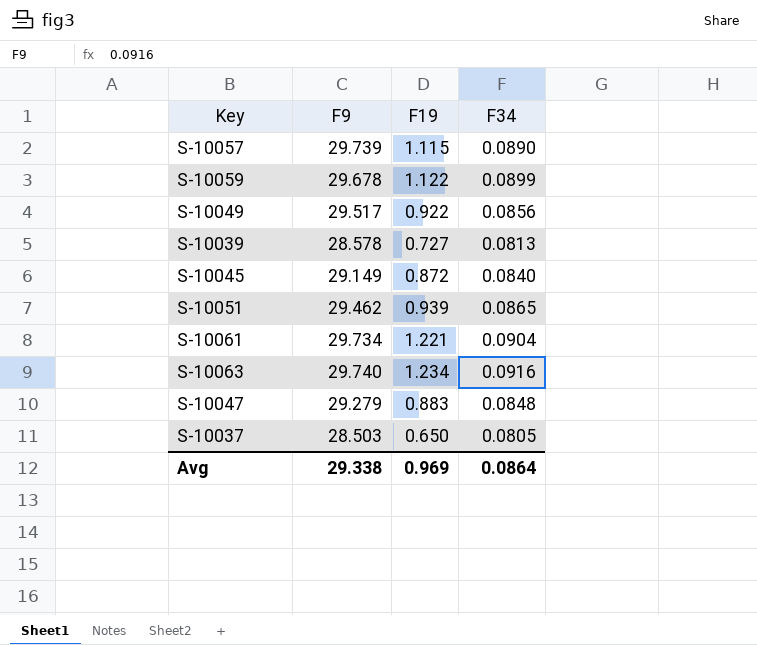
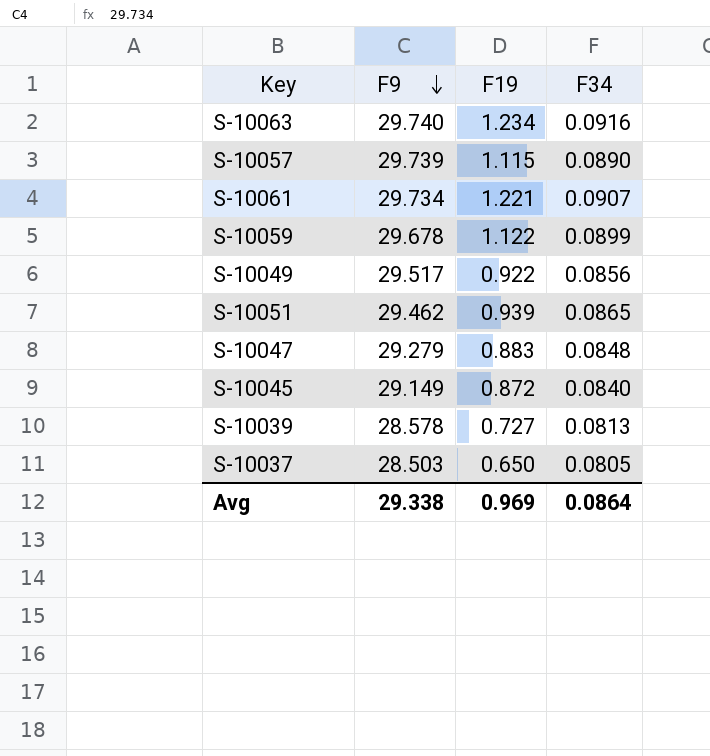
row order: none -> F9 descending
S-10061 | F34: 0.0904 -> 0.0907

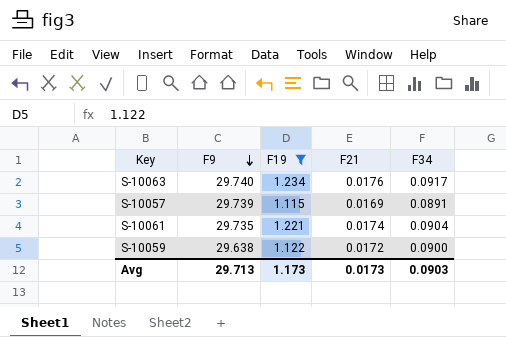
filter: none -> F19 >= 1.115
column F21 | position: none -> 4
S-10063 | F34: 0.0916 -> 0.0917
S-10057 | F34: 0.0890 -> 0.0891
S-10061 | F9: 29.734 -> 29.735
S-10061 | F34: 0.0907 -> 0.0904
S-10059 | F9: 29.678 -> 29.638
S-10059 | F34: 0.0899 -> 0.0900
Avg | F9: 29.338 -> 29.713
Avg | F19: 0.969 -> 1.173
Avg | F34: 0.0864 -> 0.0903

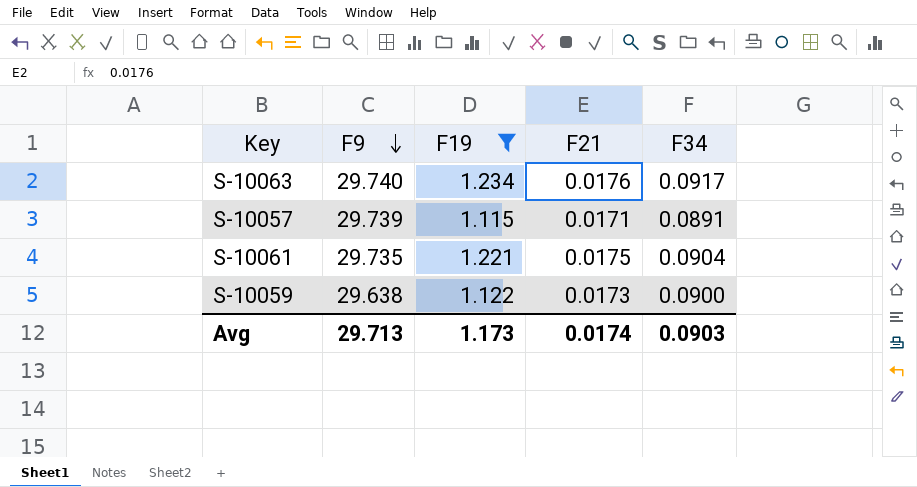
S-10057 | F21: 0.0169 -> 0.0171
S-10061 | F21: 0.0174 -> 0.0175
S-10059 | F21: 0.0172 -> 0.0173
Avg | F21: 0.0173 -> 0.0174

